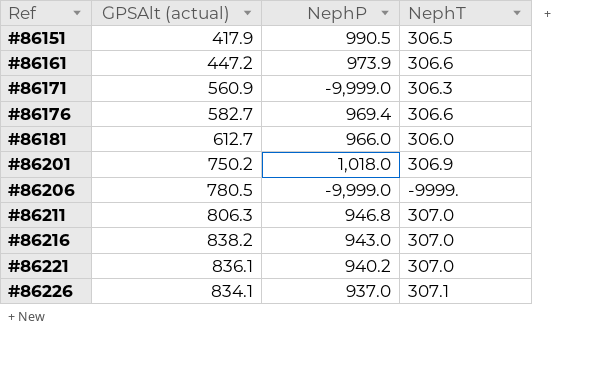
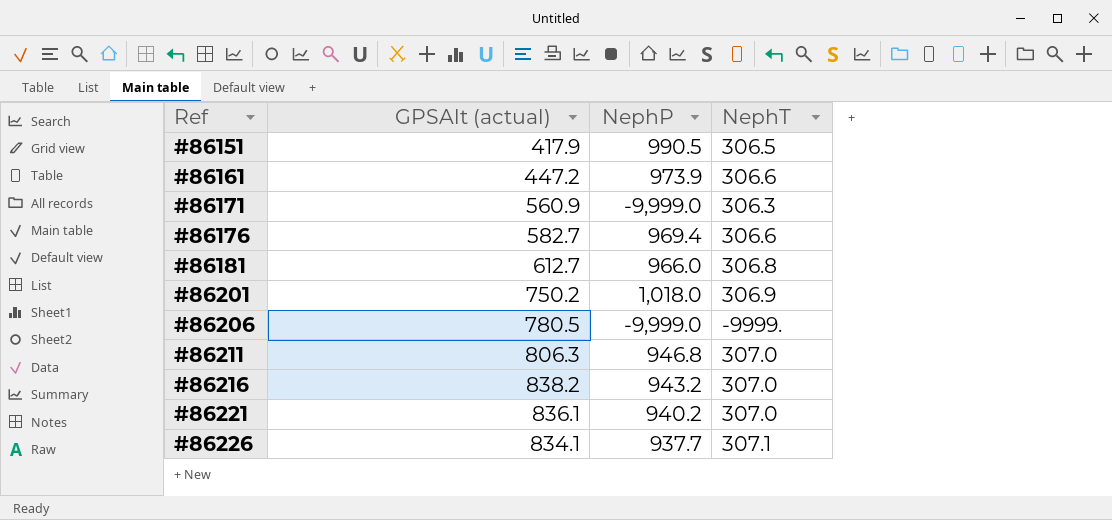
#86181 | NephT: 306.0 -> 306.8
#86216 | NephP: 943.0 -> 943.2
#86226 | NephP: 937.0 -> 937.7

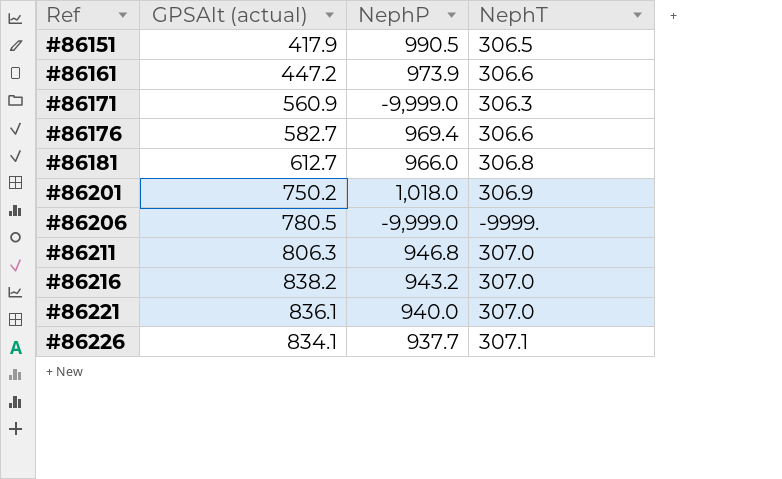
#86221 | NephP: 940.2 -> 940.0

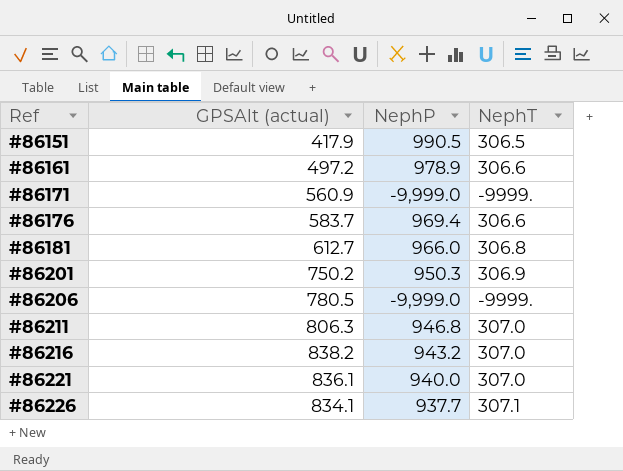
#86161 | GPSAlt (actual): 447.2 -> 497.2
#86161 | NephP: 973.9 -> 978.9
#86171 | NephT: 306.3 -> -9999.
#86176 | GPSAlt (actual): 582.7 -> 583.7
#86201 | NephP: 1,018.0 -> 950.3

